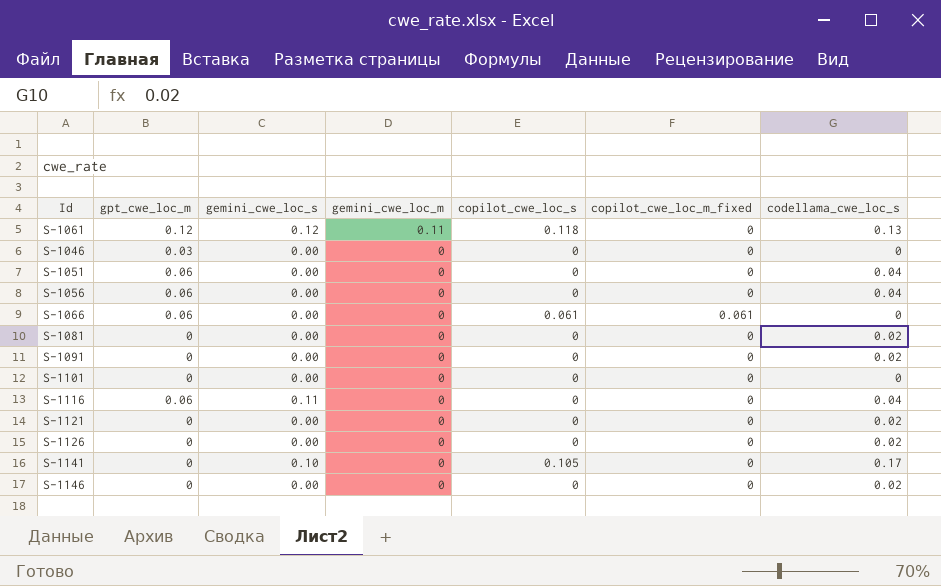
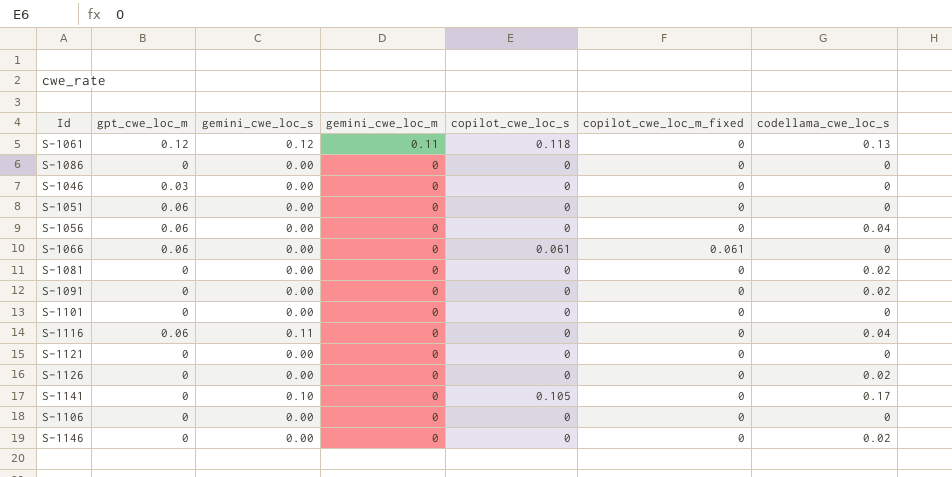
row S-1086: none -> 0 | 0.00 | 0 | 0 | 0 | 0
S-1051 | codellama_cwe_loc_s: 0.04 -> 0
S-1121 | codellama_cwe_loc_s: 0.02 -> 0
row S-1106: none -> 0 | 0.00 | 0 | 0 | 0 | 0

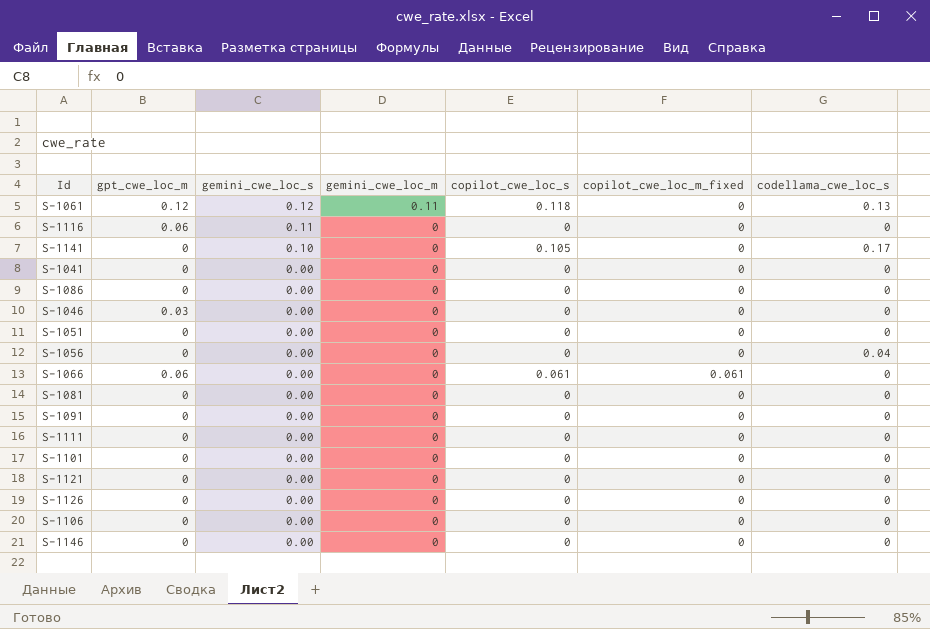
row order: gemini_cwe_loc_m descending -> gemini_cwe_loc_s descending
S-1116 | codellama_cwe_loc_s: 0.04 -> 0
row S-1041: none -> 0 | 0.00 | 0 | 0 | 0 | 0
S-1051 | gpt_cwe_loc_m: 0.06 -> 0
S-1056 | gpt_cwe_loc_m: 0.06 -> 0
S-1081 | codellama_cwe_loc_s: 0.02 -> 0
S-1091 | codellama_cwe_loc_s: 0.02 -> 0
row S-1111: none -> 0 | 0.00 | 0 | 0 | 0 | 0
S-1126 | codellama_cwe_loc_s: 0.02 -> 0
S-1146 | codellama_cwe_loc_s: 0.02 -> 0

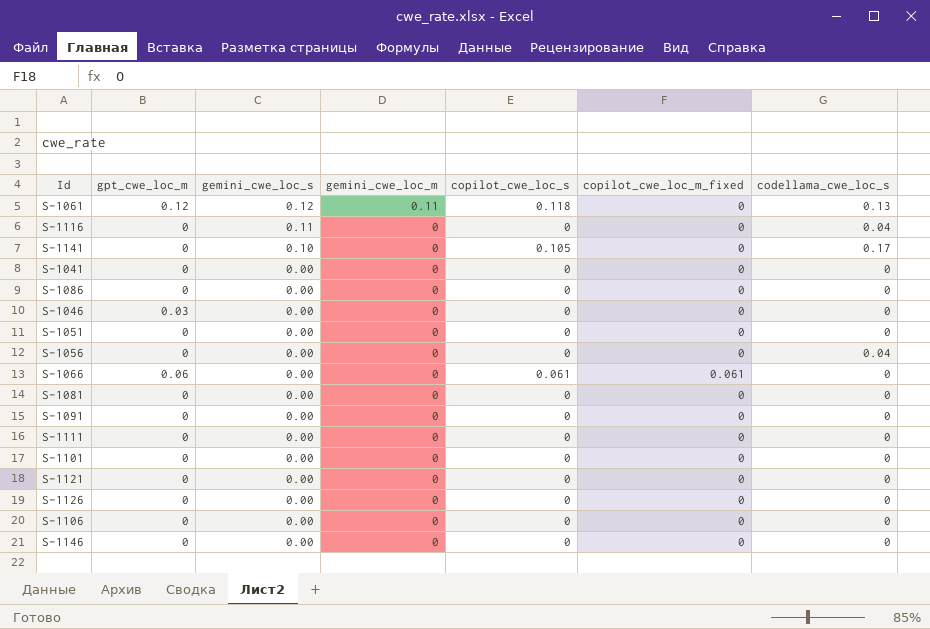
S-1116 | gpt_cwe_loc_m: 0.06 -> 0
S-1116 | codellama_cwe_loc_s: 0 -> 0.04

